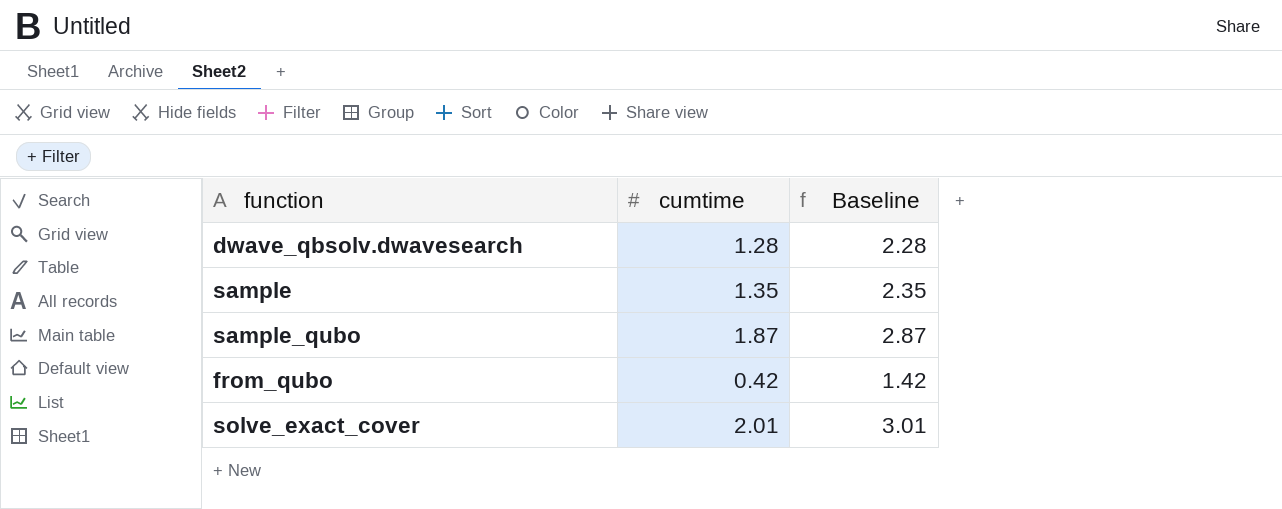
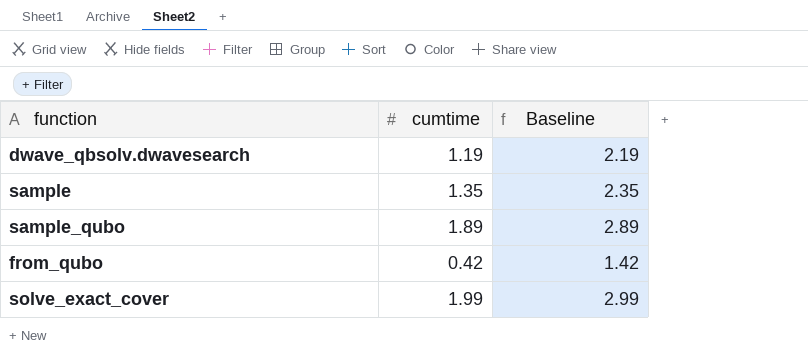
dwave_qbsolv.dwavesearch | cumtime: 1.28 -> 1.19
dwave_qbsolv.dwavesearch | Baseline: 2.28 -> 2.19
sample_qubo | cumtime: 1.87 -> 1.89
sample_qubo | Baseline: 2.87 -> 2.89
solve_exact_cover | cumtime: 2.01 -> 1.99
solve_exact_cover | Baseline: 3.01 -> 2.99

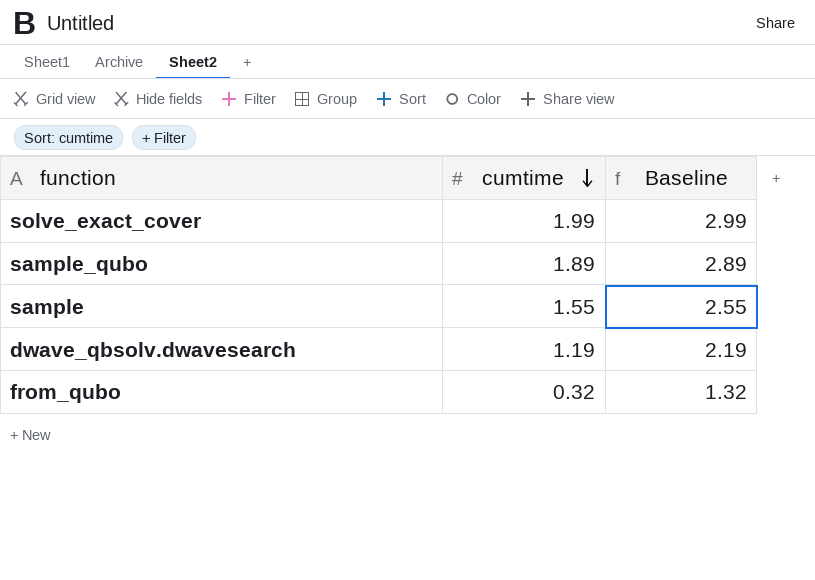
row order: none -> cumtime descending
sample | cumtime: 1.35 -> 1.55
sample | Baseline: 2.35 -> 2.55
from_qubo | cumtime: 0.42 -> 0.32
from_qubo | Baseline: 1.42 -> 1.32

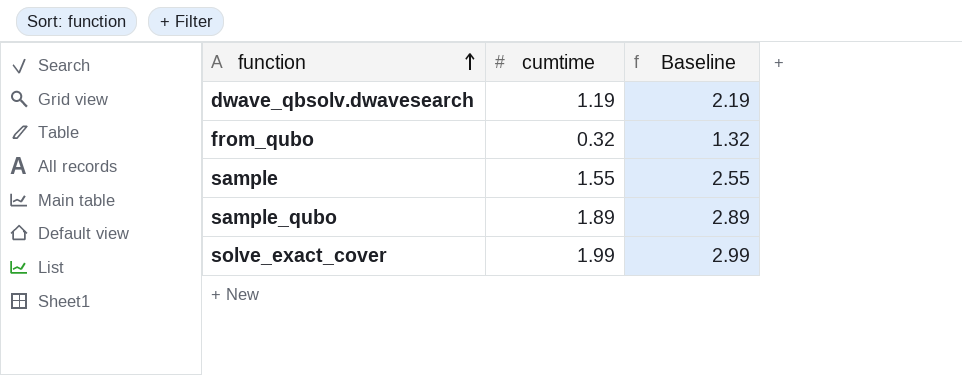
row order: cumtime descending -> function ascending

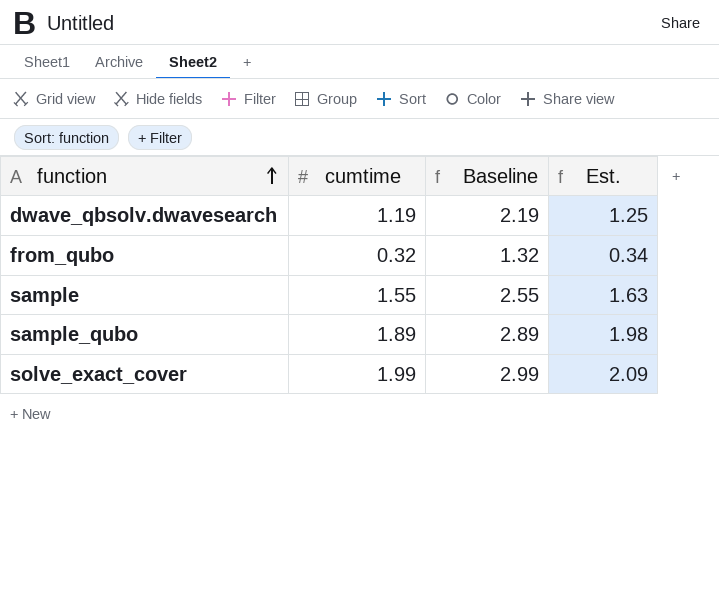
column Est. | formula: none -> [cumtime] * 1.05

